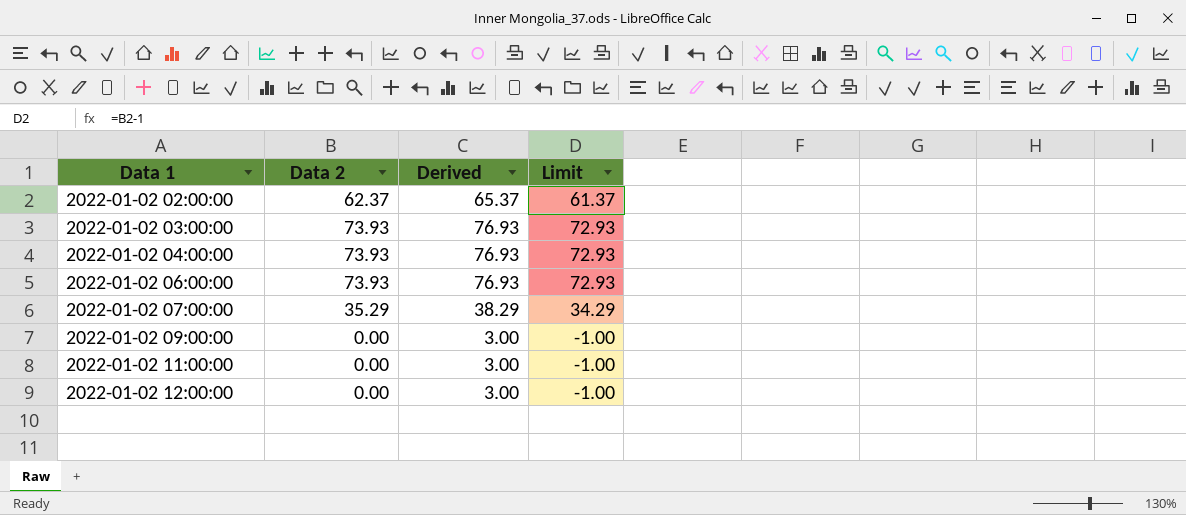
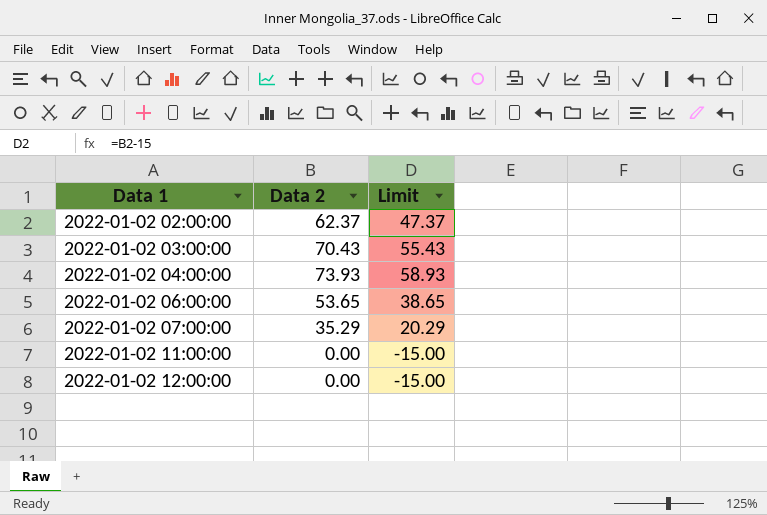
column Derived | formula: [Data 2] + 3 -> none
column Limit | formula: [Data 2] - 1 -> [Data 2] - 15
row 2022-01-02 09:00:00: 0.00 | 3.00 | -1.00 -> none
2022-01-02 03:00:00 | Data 2: 73.93 -> 70.43
2022-01-02 06:00:00 | Data 2: 73.93 -> 53.65

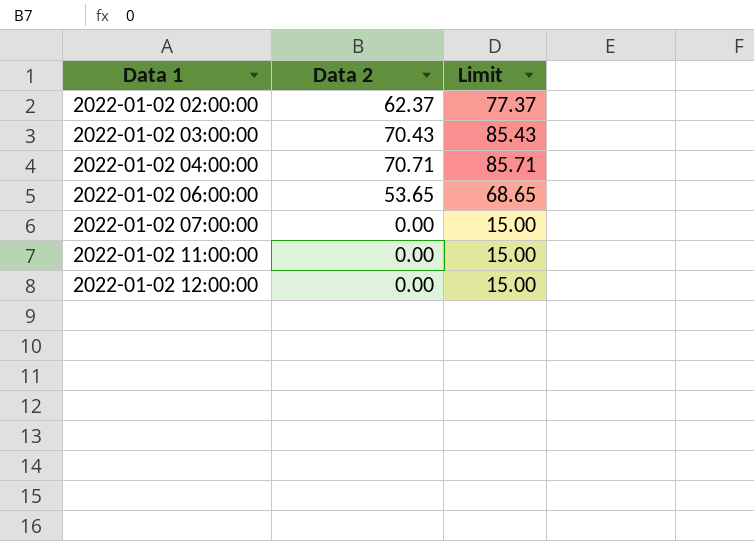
column Limit | formula: [Data 2] - 15 -> [Data 2] + 15
2022-01-02 04:00:00 | Data 2: 73.93 -> 70.71
2022-01-02 07:00:00 | Data 2: 35.29 -> 0.00

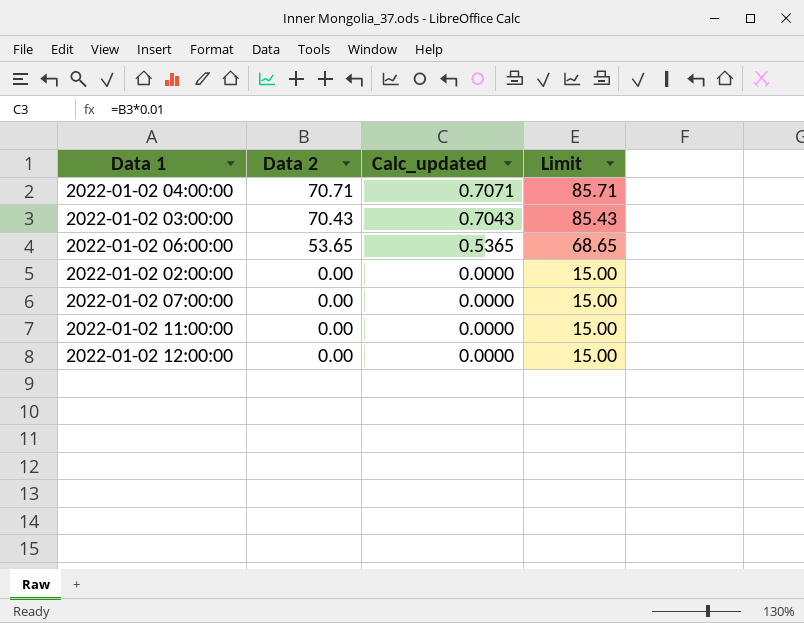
row order: Data 1 ascending -> Data 2 descending
column Calc_updated | formula: none -> [Data 2] * 0.01
2022-01-02 02:00:00 | Data 2: 62.37 -> 0.00
2022-01-02 02:00:00 | Limit: 77.37 -> 15.00

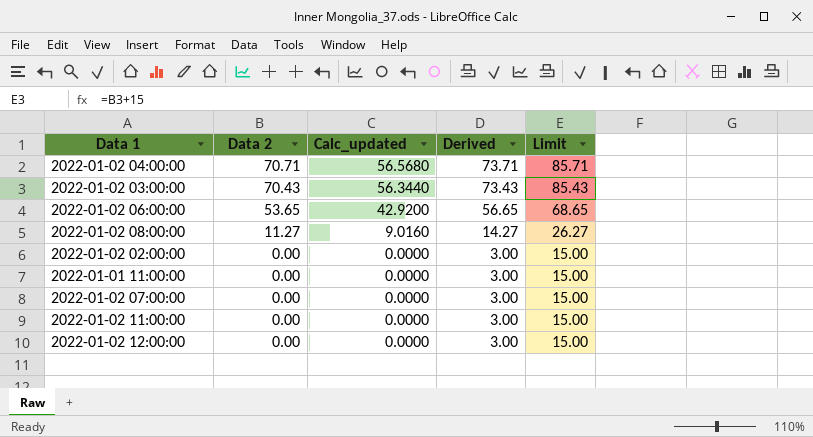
column Calc_updated | formula: [Data 2] * 0.01 -> [Data 2] * 0.8
column Derived | formula: none -> [Data 2] + 3
row 2022-01-02 08:00:00: none -> 11.27 | 9.0160 | 14.27 | 26.27
row 2022-01-01 11:00:00: none -> 0.00 | 0.0000 | 3.00 | 15.00

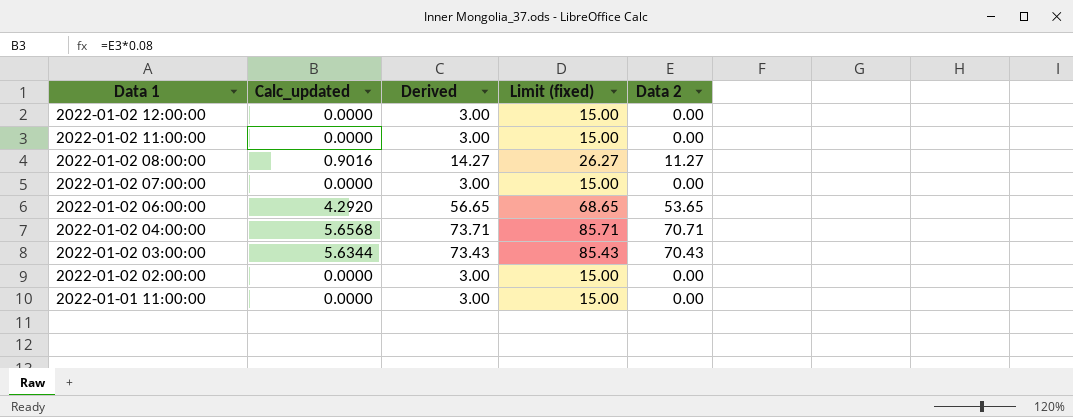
row order: Data 2 descending -> Data 1 descending
column Calc_updated | formula: [Data 2] * 0.8 -> [Data 2] * 0.08
column name: Limit -> Limit (fixed)
column Data 2 | position: 2 -> 5

